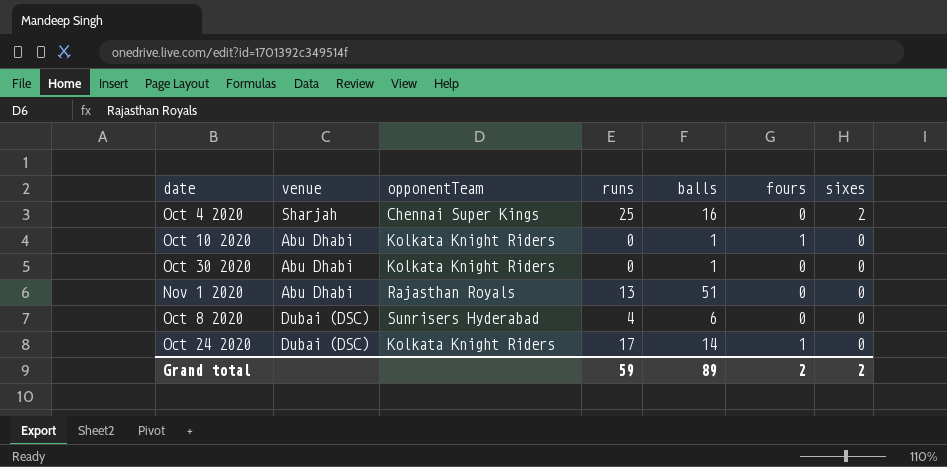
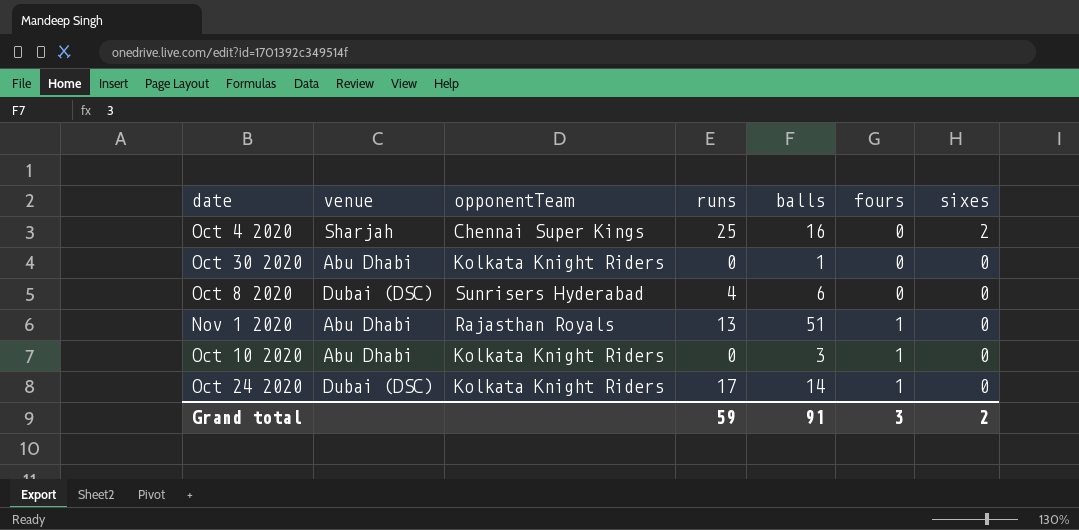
row order: sixes descending -> fours ascending
Nov 1 2020 | fours: 0 -> 1
Oct 10 2020 | balls: 1 -> 3
Grand total | balls: 89 -> 91
Grand total | fours: 2 -> 3

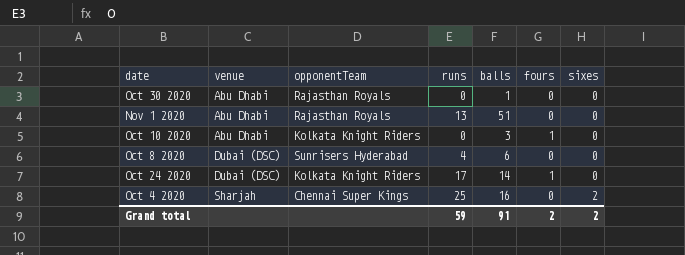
row order: fours ascending -> venue ascending
Oct 30 2020 | opponentTeam: Kolkata Knight Riders -> Rajasthan Royals
Nov 1 2020 | fours: 1 -> 0
Grand total | fours: 3 -> 2

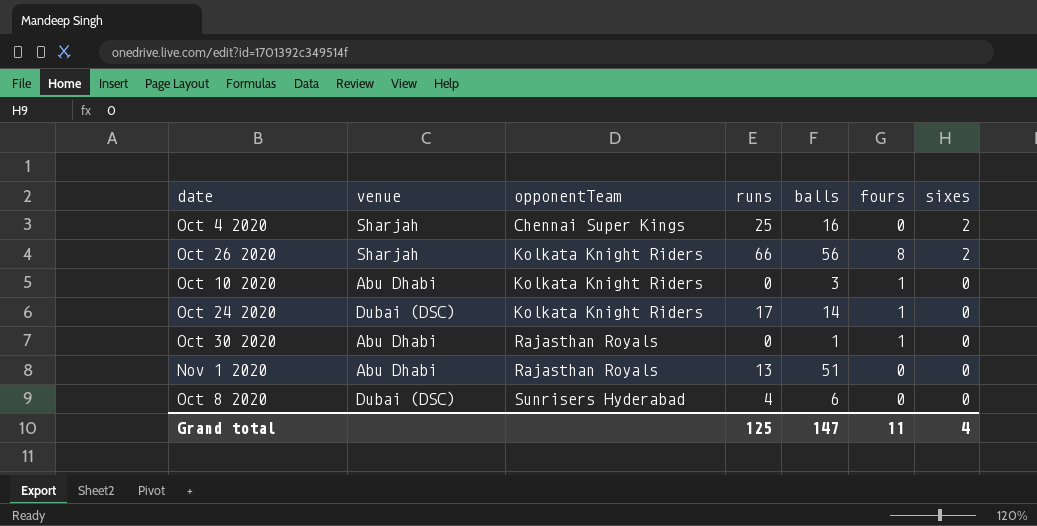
row order: venue ascending -> opponentTeam ascending
row Oct 26 2020: none -> Sharjah | Kolkata Knight Riders | 66 | 56 | 8 | 2
Oct 30 2020 | fours: 0 -> 1
Grand total | runs: 59 -> 125
Grand total | balls: 91 -> 147
Grand total | fours: 2 -> 11
Grand total | sixes: 2 -> 4

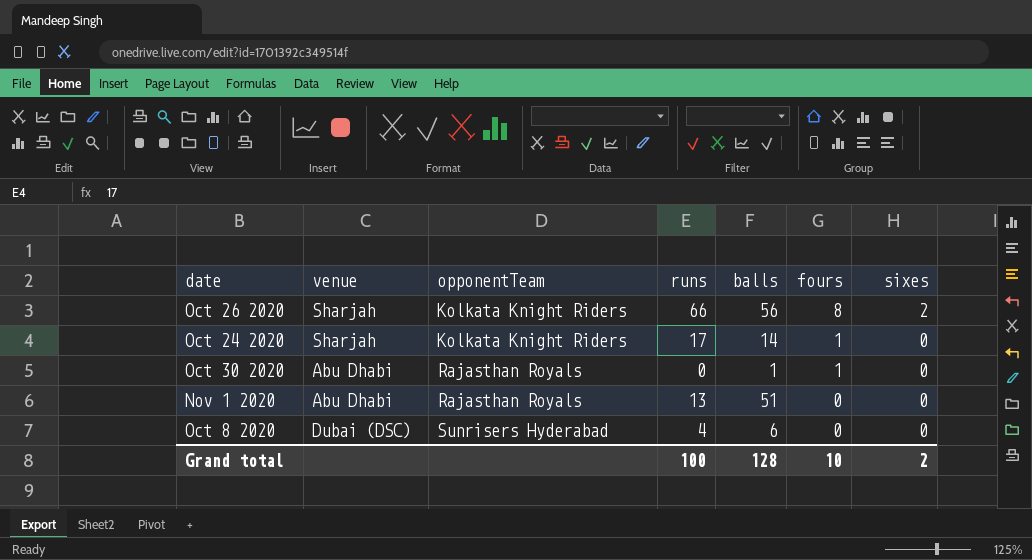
row Oct 4 2020: Sharjah | Chennai Super Kings | 25 | 16 | 0 | 2 -> none
row Oct 10 2020: Abu Dhabi | Kolkata Knight Riders | 0 | 3 | 1 | 0 -> none
Oct 24 2020 | venue: Dubai (DSC) -> Sharjah
Grand total | runs: 125 -> 100
Grand total | balls: 147 -> 128
Grand total | fours: 11 -> 10
Grand total | sixes: 4 -> 2

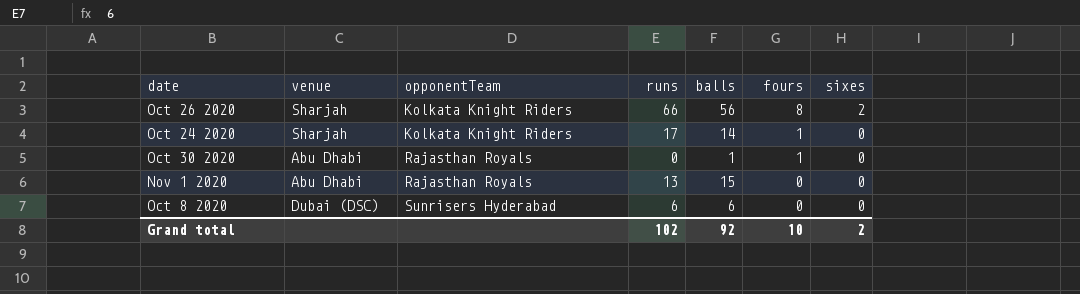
Nov 1 2020 | balls: 51 -> 15
Oct 8 2020 | runs: 4 -> 6
Grand total | runs: 100 -> 102
Grand total | balls: 128 -> 92

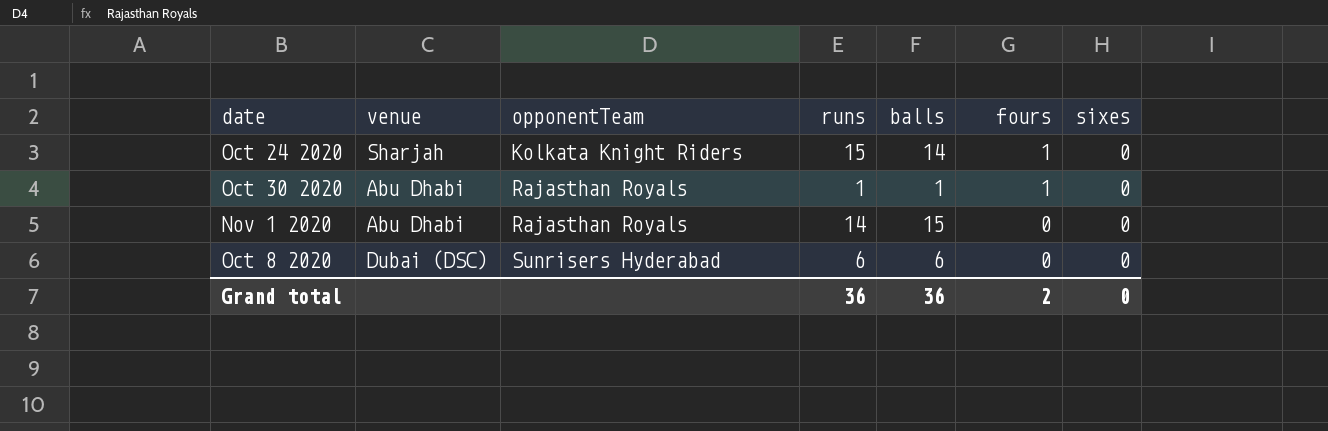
row Oct 26 2020: Sharjah | Kolkata Knight Riders | 66 | 56 | 8 | 2 -> none
Oct 24 2020 | runs: 17 -> 15
Oct 30 2020 | runs: 0 -> 1
Nov 1 2020 | runs: 13 -> 14
Grand total | runs: 102 -> 36
Grand total | balls: 92 -> 36
Grand total | fours: 10 -> 2
Grand total | sixes: 2 -> 0

